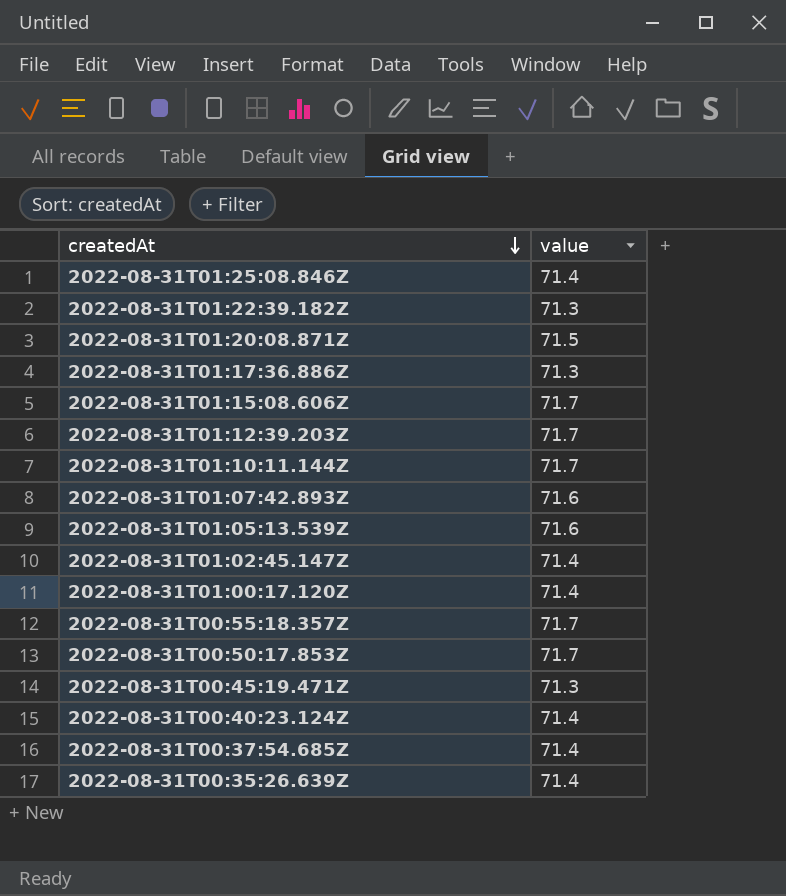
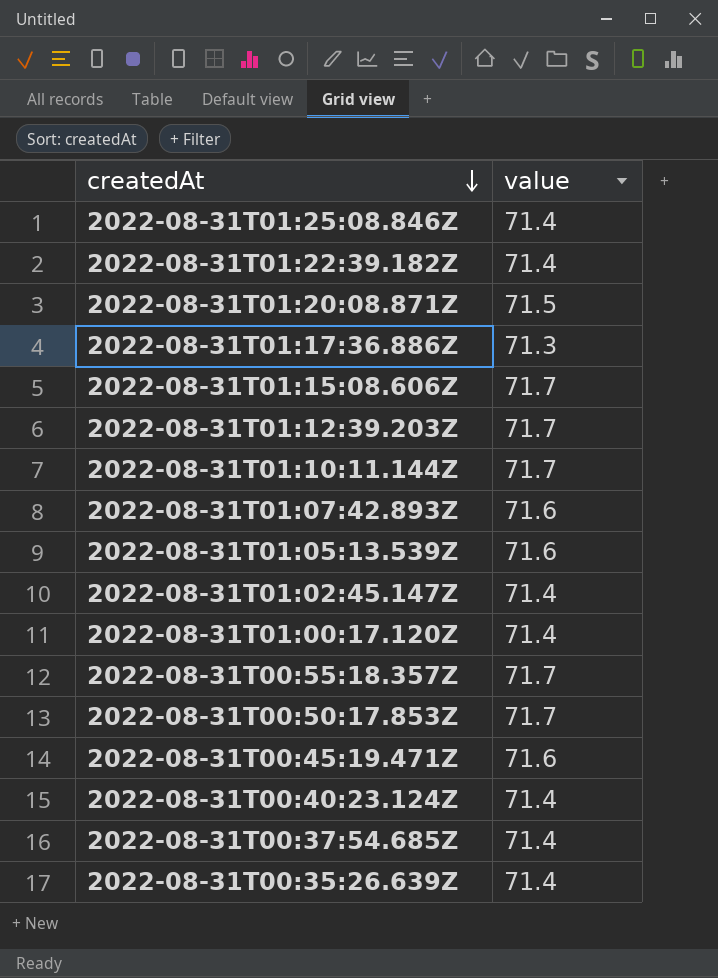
2022-08-31T01:22:39.182Z | value: 71.3 -> 71.4
2022-08-31T00:45:19.471Z | value: 71.3 -> 71.6

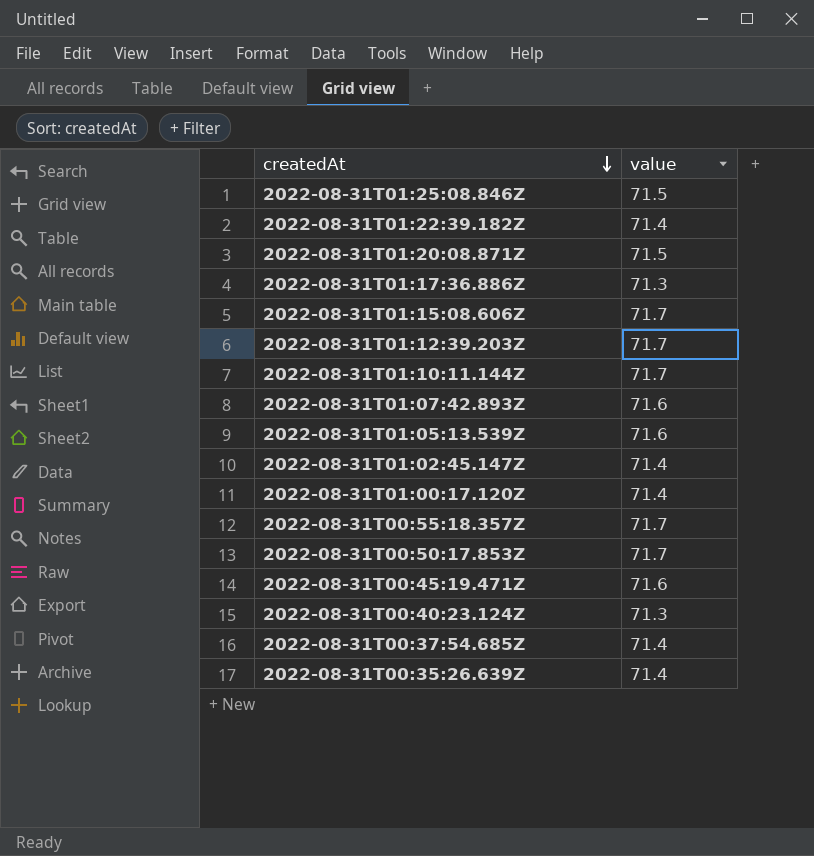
2022-08-31T01:25:08.846Z | value: 71.4 -> 71.5
2022-08-31T00:40:23.124Z | value: 71.4 -> 71.3

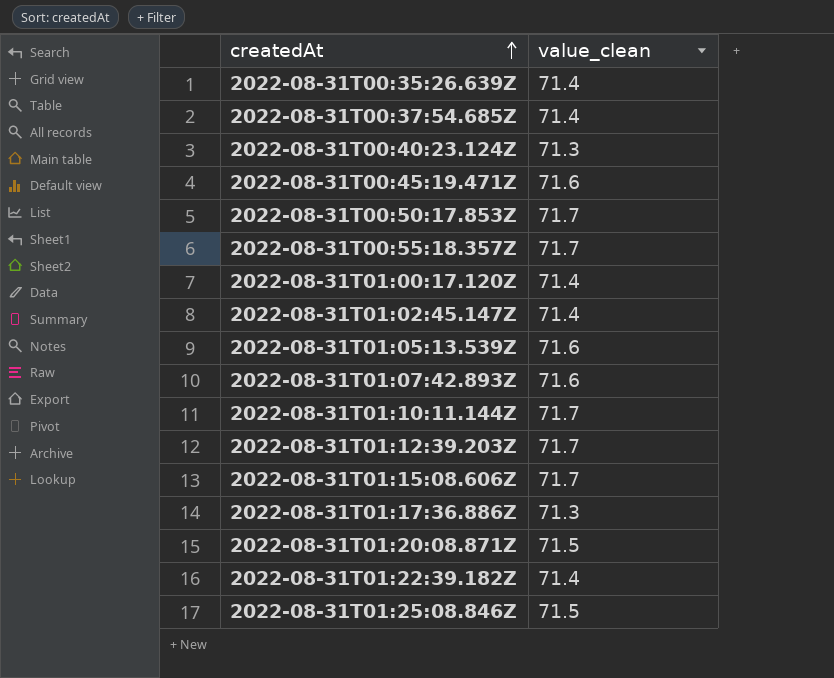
row order: createdAt descending -> createdAt ascending
column name: value -> value_clean

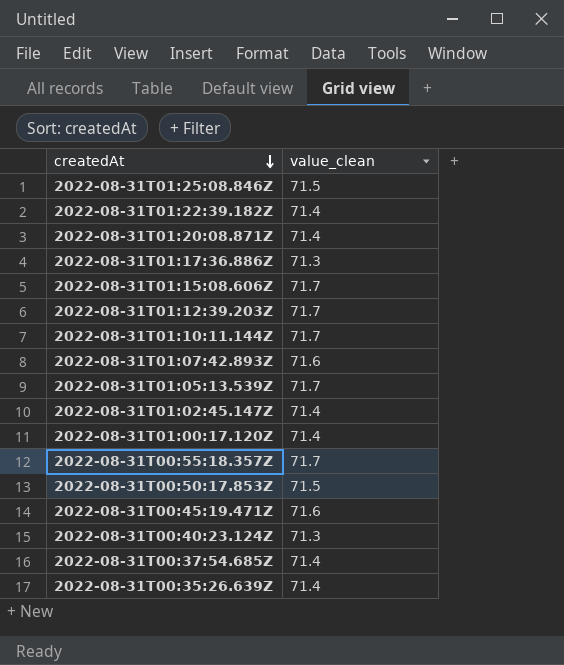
row order: createdAt ascending -> createdAt descending
2022-08-31T01:20:08.871Z | value_clean: 71.5 -> 71.4
2022-08-31T01:05:13.539Z | value_clean: 71.6 -> 71.7
2022-08-31T00:50:17.853Z | value_clean: 71.7 -> 71.5

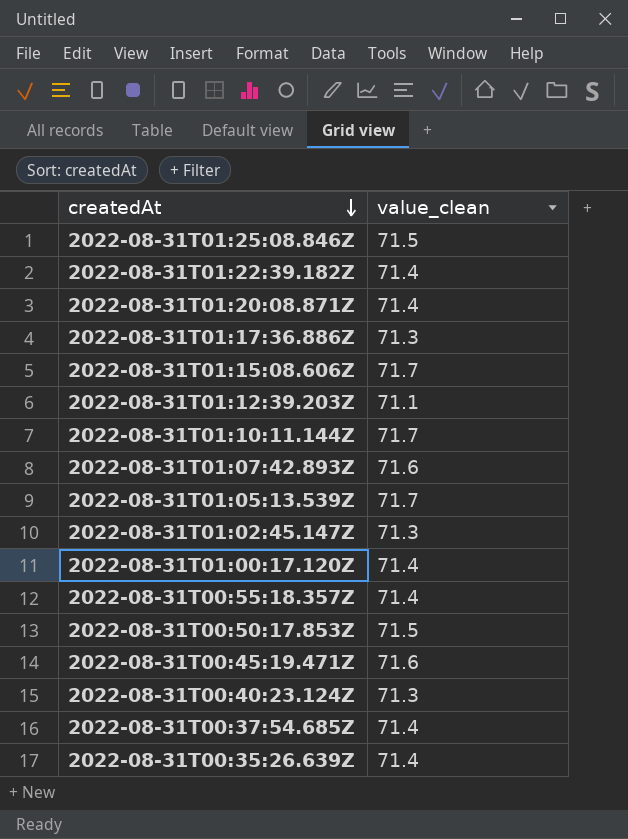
2022-08-31T01:12:39.203Z | value_clean: 71.7 -> 71.1
2022-08-31T01:02:45.147Z | value_clean: 71.4 -> 71.3
2022-08-31T00:55:18.357Z | value_clean: 71.7 -> 71.4

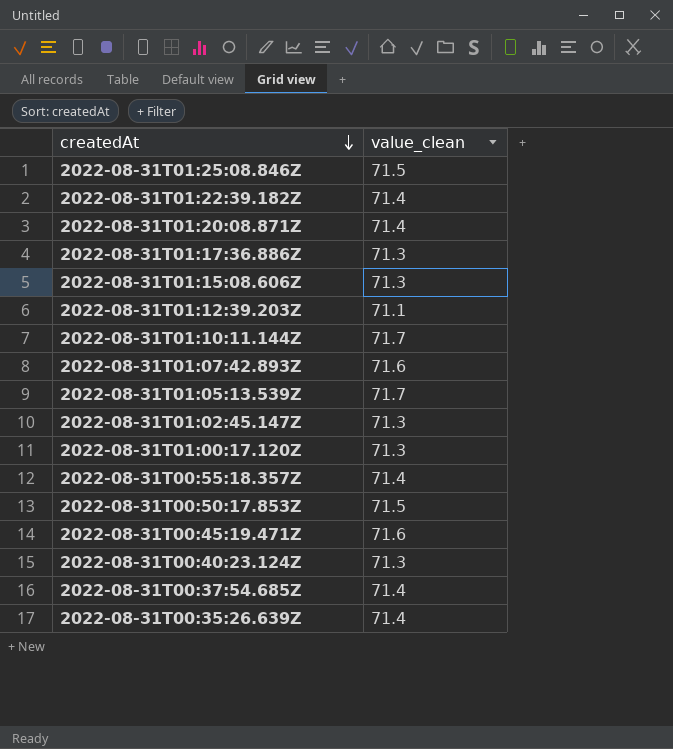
2022-08-31T01:15:08.606Z | value_clean: 71.7 -> 71.3
2022-08-31T01:00:17.120Z | value_clean: 71.4 -> 71.3

